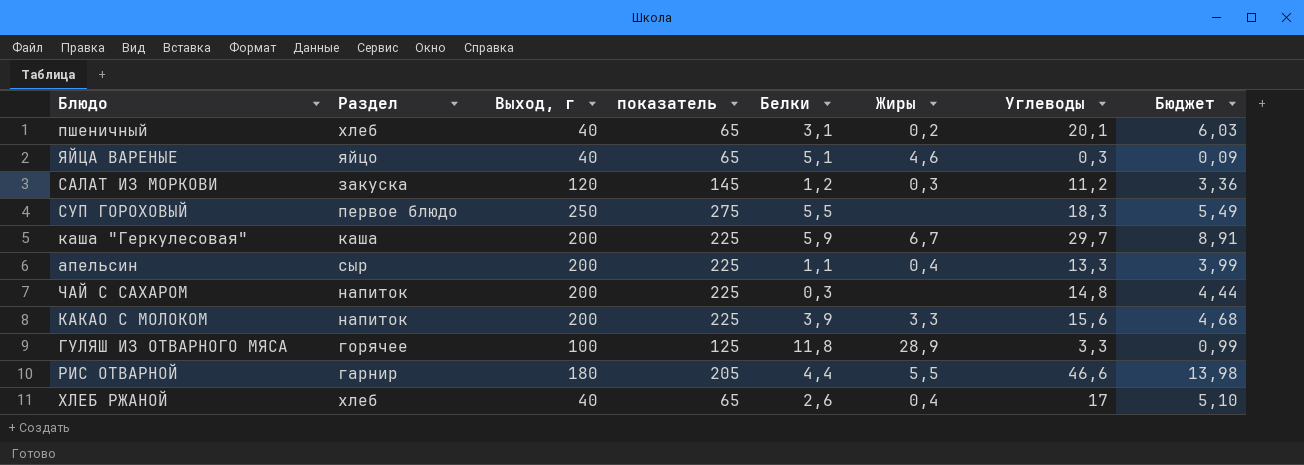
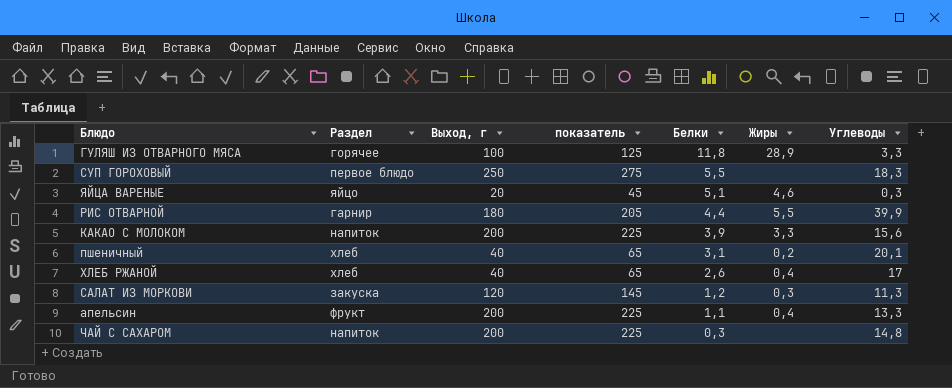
row order: none -> Белки descending
column Бюджет | formula: [Углеводы] * 0,3 -> none
row каша "Геркулесовая": каша | 200 | 225 | 5,9 | 6,7 | 29,7 | 8,91 -> none
ЯЙЦА ВАРЕНЫЕ | Выход, г: 40 -> 20
ЯЙЦА ВАРЕНЫЕ | показатель: 65 -> 45
РИС ОТВАРНОЙ | Углеводы: 46,6 -> 39,9
САЛАТ ИЗ МОРКОВИ | Углеводы: 11,2 -> 11,3
апельсин | Раздел: сыр -> фрукт

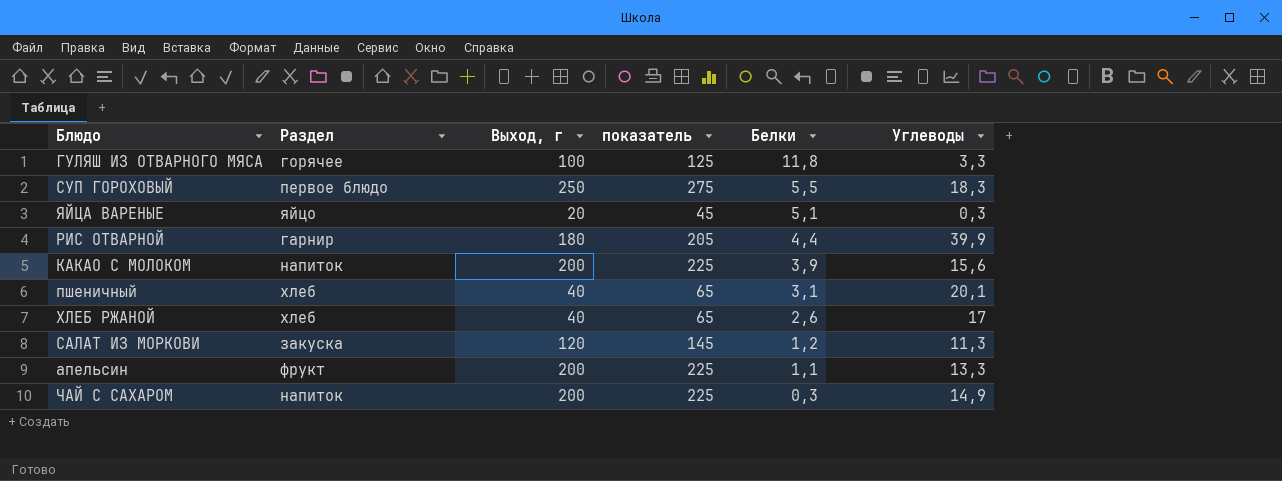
column Жиры | position: 6 -> none
ЧАЙ С САХАРОМ | Углеводы: 14,8 -> 14,9

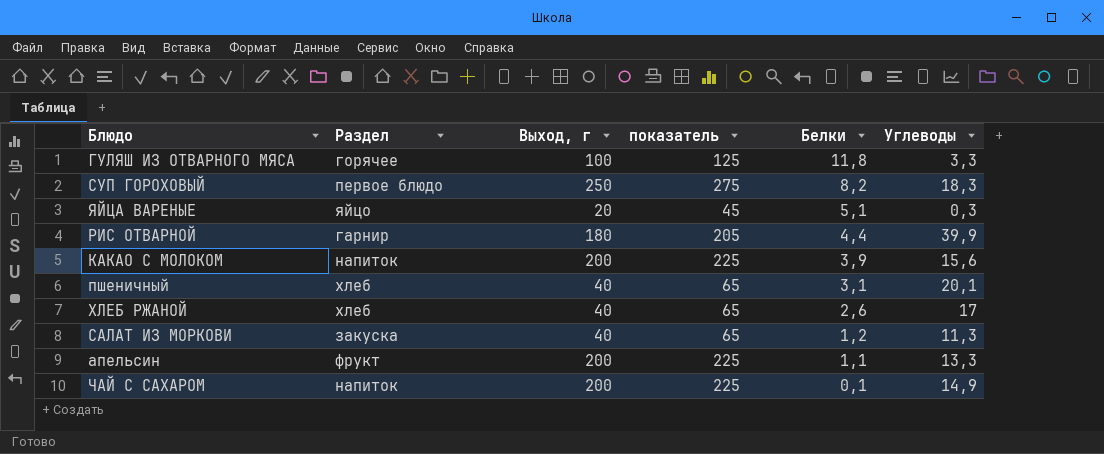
СУП ГОРОХОВЫЙ | Белки: 5,5 -> 8,2
САЛАТ ИЗ МОРКОВИ | Выход, г: 120 -> 40
САЛАТ ИЗ МОРКОВИ | показатель: 145 -> 65
ЧАЙ С САХАРОМ | Белки: 0,3 -> 0,1

